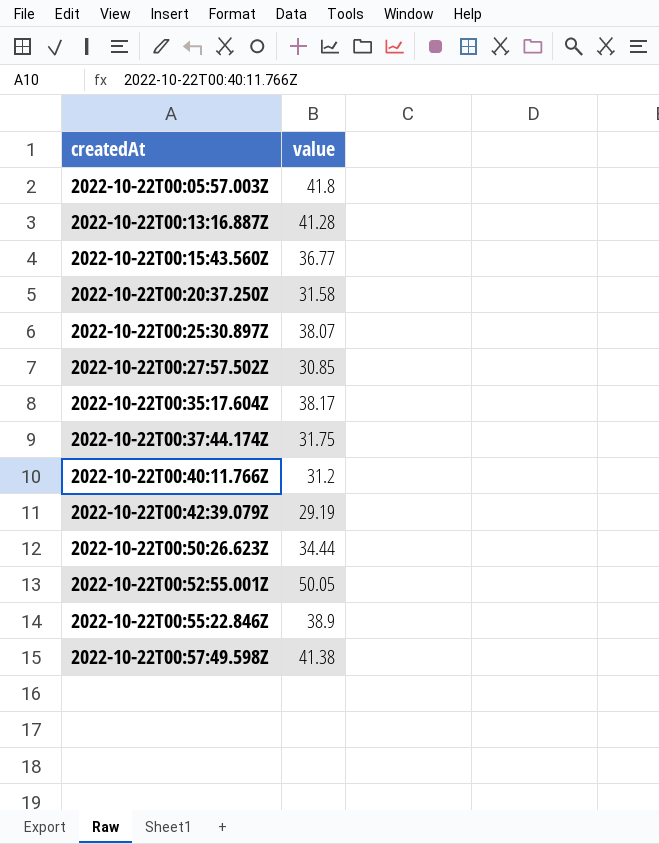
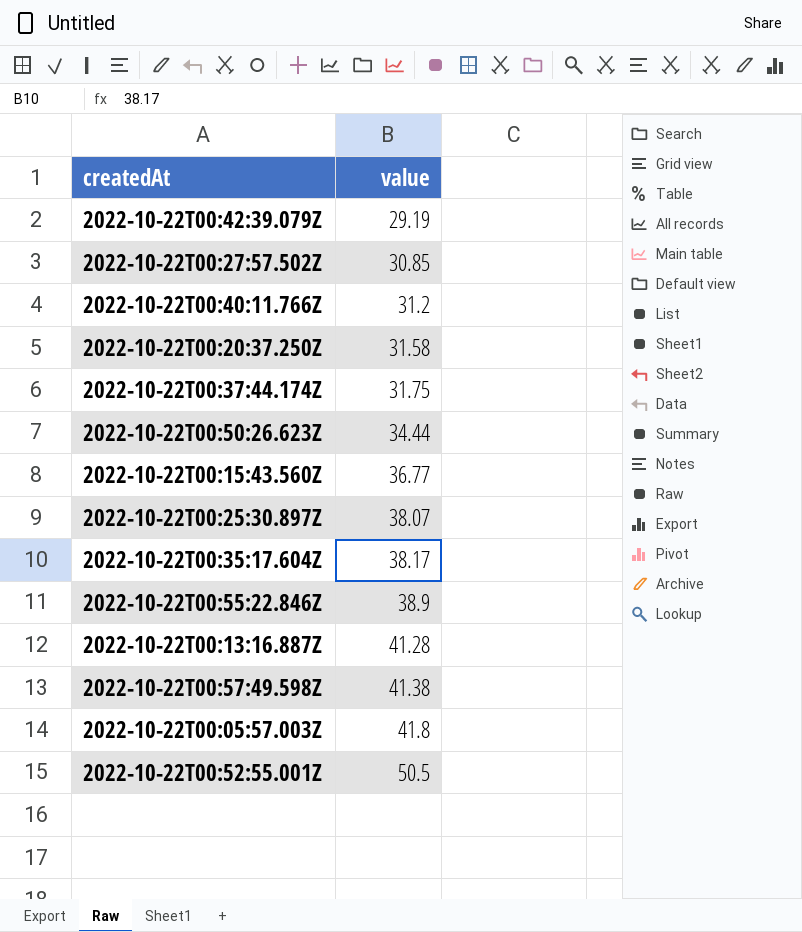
row order: createdAt ascending -> value ascending
2022-10-22T00:52:55.001Z | value: 50.05 -> 50.5

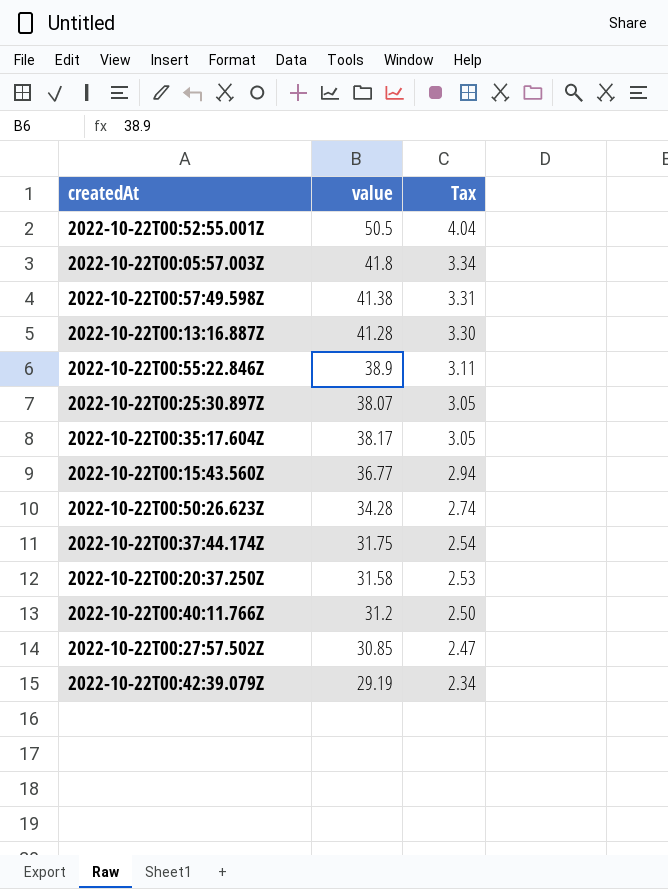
row order: value ascending -> Tax descending
column Tax | formula: none -> [value] * 0.08
2022-10-22T00:50:26.623Z | value: 34.44 -> 34.28

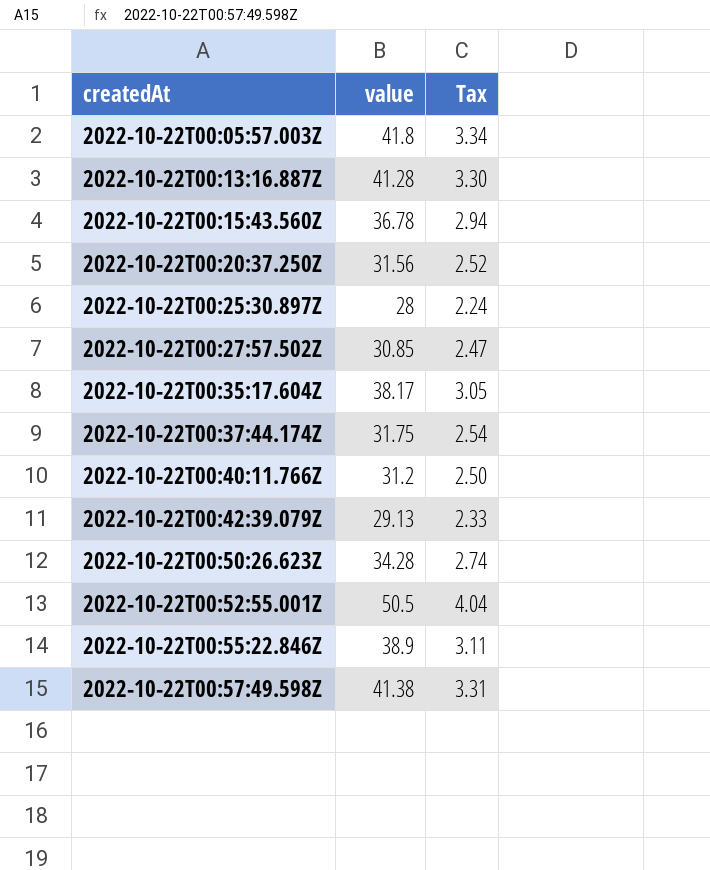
row order: Tax descending -> createdAt ascending
2022-10-22T00:15:43.560Z | value: 36.77 -> 36.78
2022-10-22T00:20:37.250Z | value: 31.58 -> 31.56
2022-10-22T00:20:37.250Z | Tax: 2.53 -> 2.52
2022-10-22T00:25:30.897Z | value: 38.07 -> 28
2022-10-22T00:25:30.897Z | Tax: 3.05 -> 2.24
2022-10-22T00:42:39.079Z | value: 29.19 -> 29.13
2022-10-22T00:42:39.079Z | Tax: 2.34 -> 2.33

